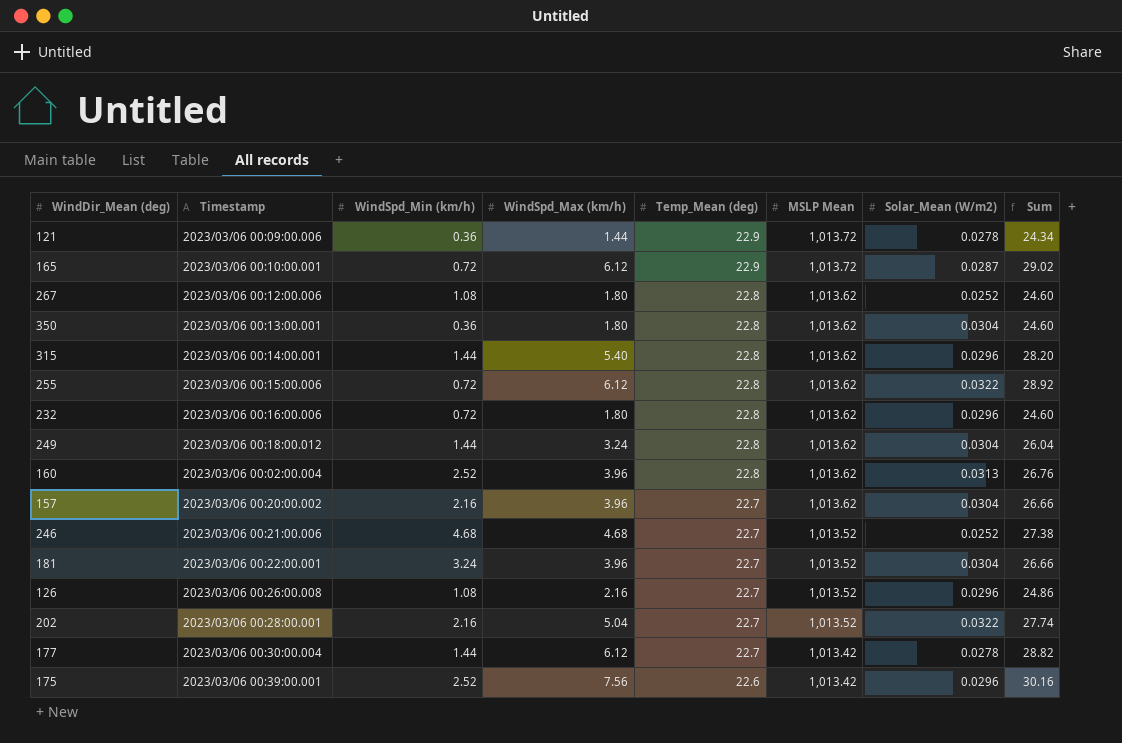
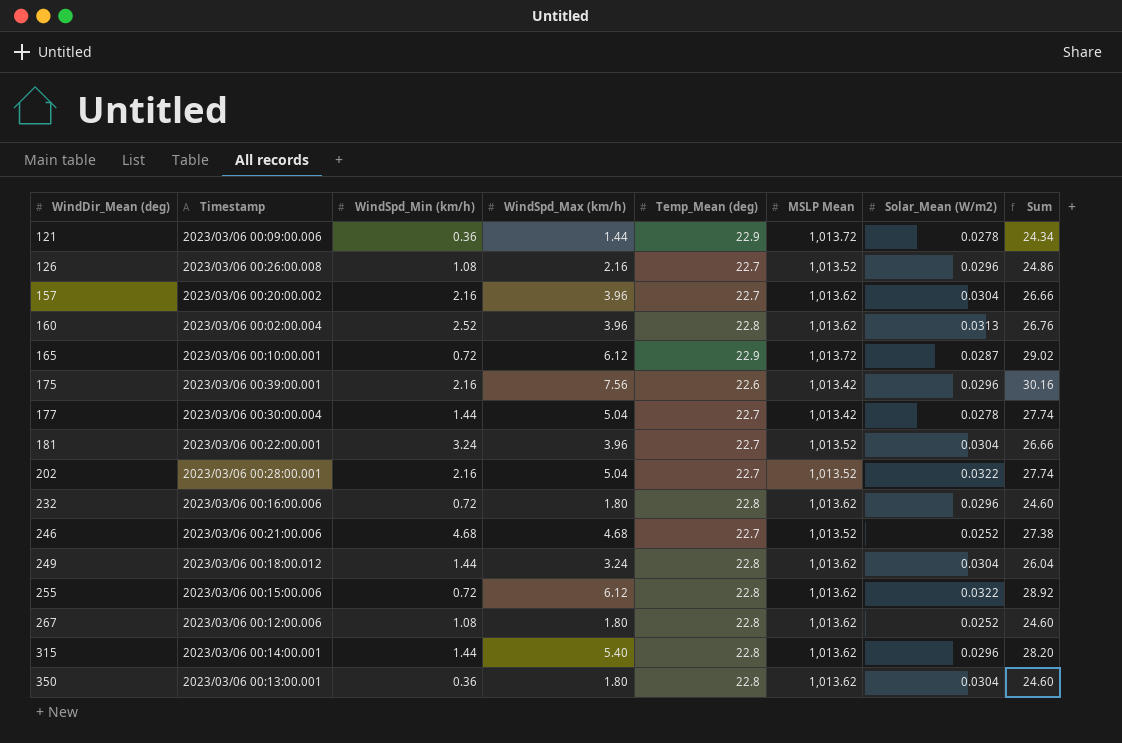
row order: Temp_Mean (deg) descending -> WindDir_Mean (deg) ascending
175 | WindSpd_Min (km/h): 2.52 -> 2.16
177 | WindSpd_Max (km/h): 6.12 -> 5.04
177 | Sum: 28.82 -> 27.74

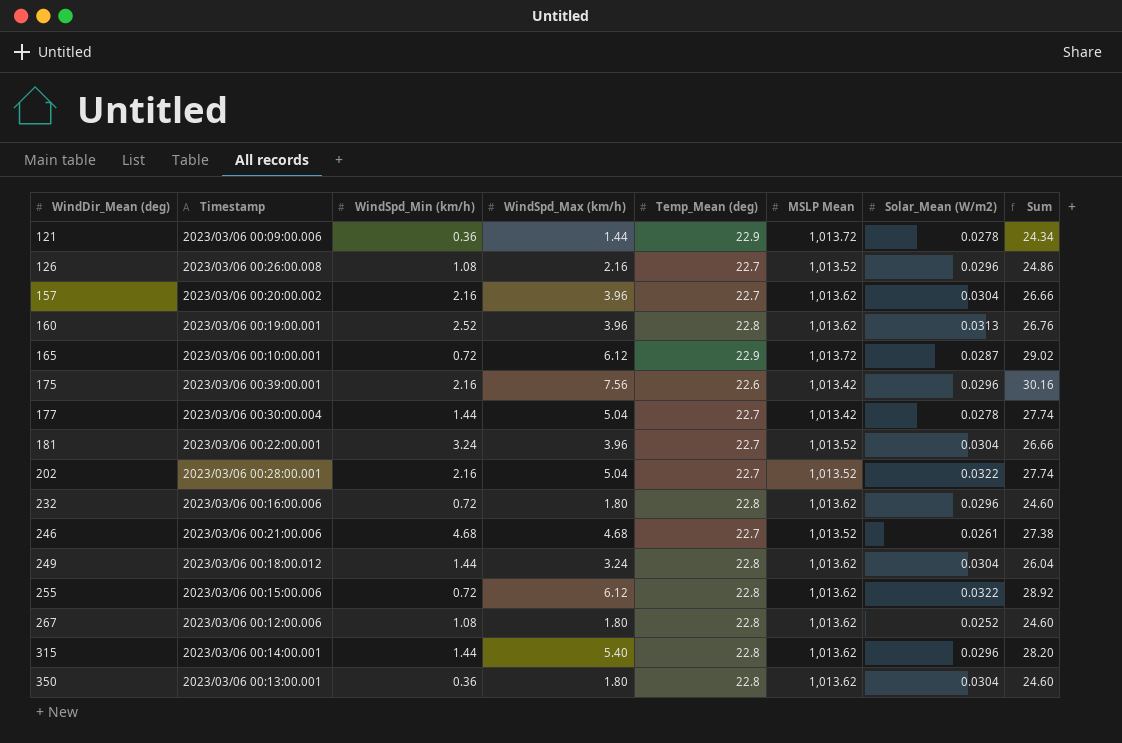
160 | Timestamp: 2023/03/06 00:02:00.004 -> 2023/03/06 00:19:00.001
246 | Solar_Mean (W/m2): 0.0252 -> 0.0261

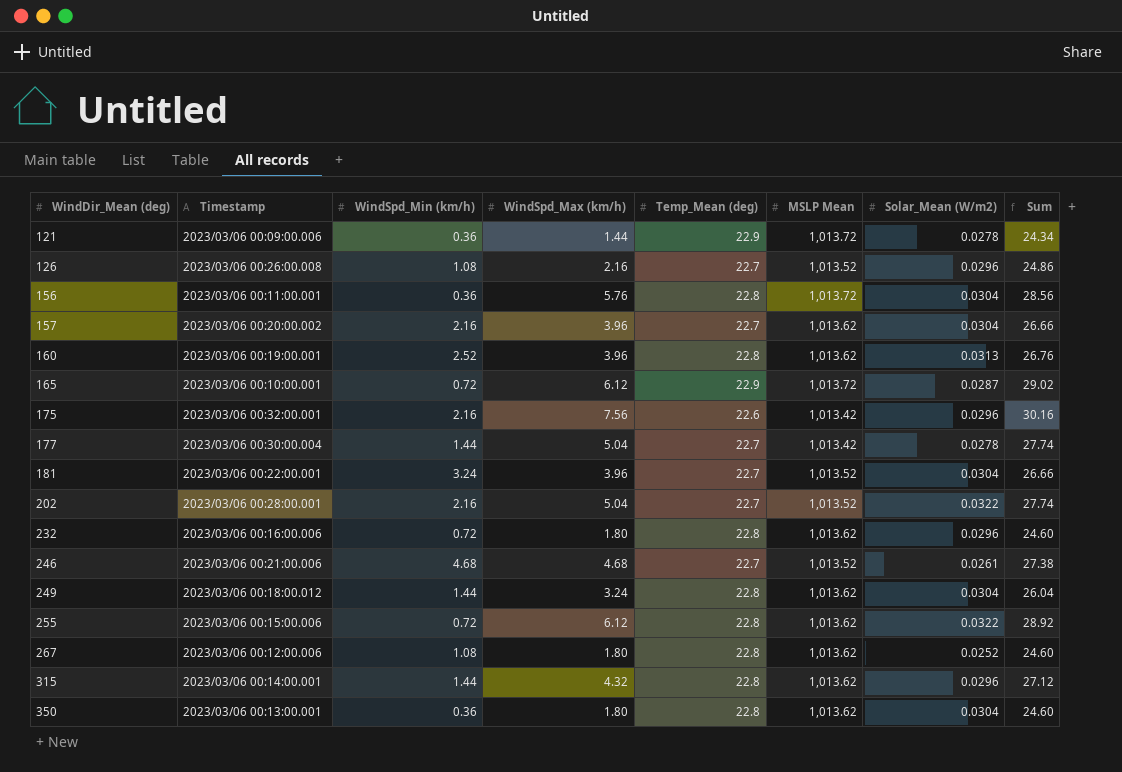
row 156: none -> 2023/03/06 00:11:00.001 | 0.36 | 5.76 | 22.8 | 1,013.72 | 0.0304 | 28.56
175 | Timestamp: 2023/03/06 00:39:00.001 -> 2023/03/06 00:32:00.001
315 | WindSpd_Max (km/h): 5.40 -> 4.32
315 | Sum: 28.20 -> 27.12

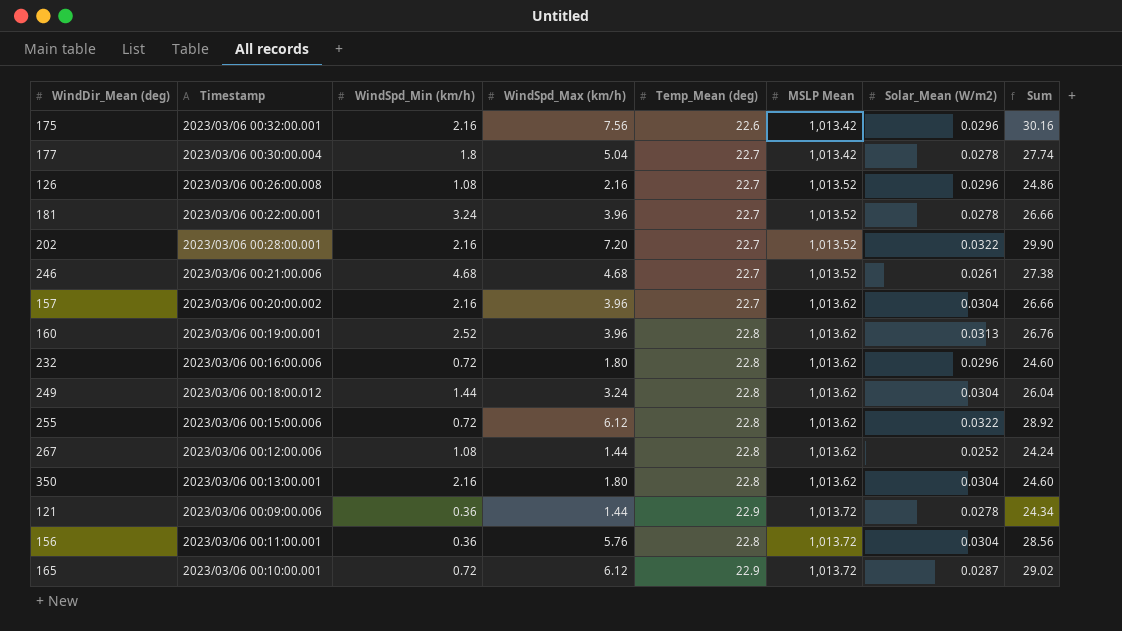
row order: WindDir_Mean (deg) ascending -> MSLP Mean ascending
row 315: 2023/03/06 00:14:00.001 | 1.44 | 4.32 | 22.8 | 1,013.62 | 0.0296 | 27.12 -> none
177 | WindSpd_Min (km/h): 1.44 -> 1.8
181 | Solar_Mean (W/m2): 0.0304 -> 0.0278
202 | WindSpd_Max (km/h): 5.04 -> 7.20
202 | Sum: 27.74 -> 29.90
267 | WindSpd_Max (km/h): 1.80 -> 1.44
267 | Sum: 24.60 -> 24.24
350 | WindSpd_Min (km/h): 0.36 -> 2.16

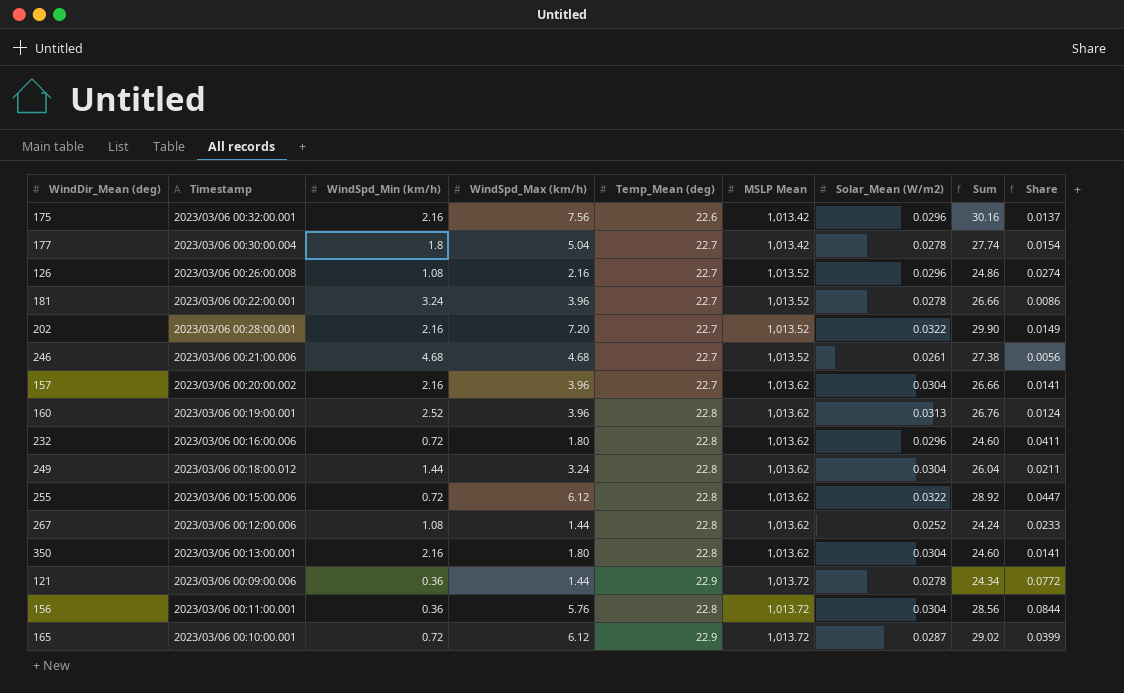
column Share | formula: none -> [Solar_Mean (W/m2)] / [WindSpd_Min (km/h)]

